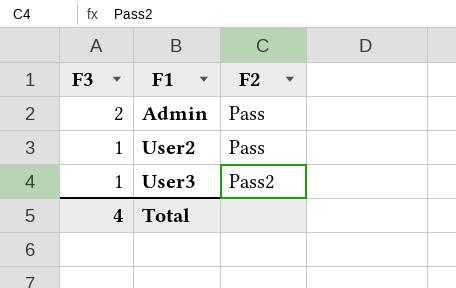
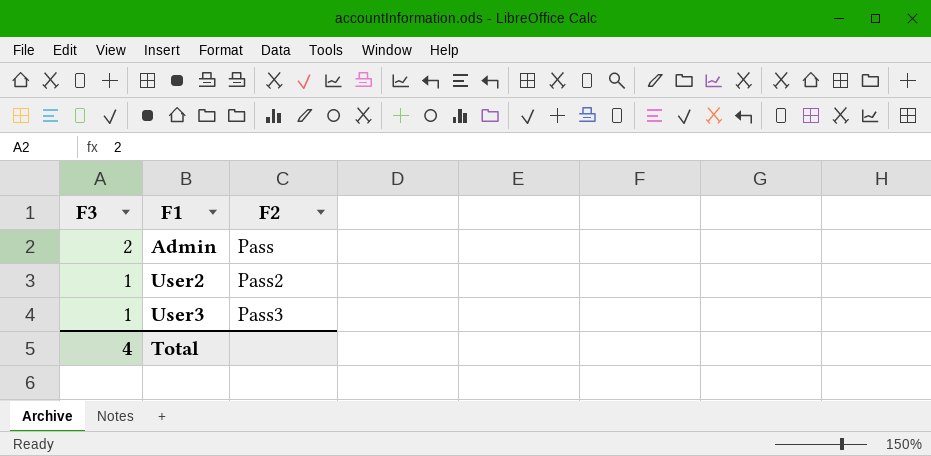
User2 | F2: Pass -> Pass2
User3 | F2: Pass2 -> Pass3

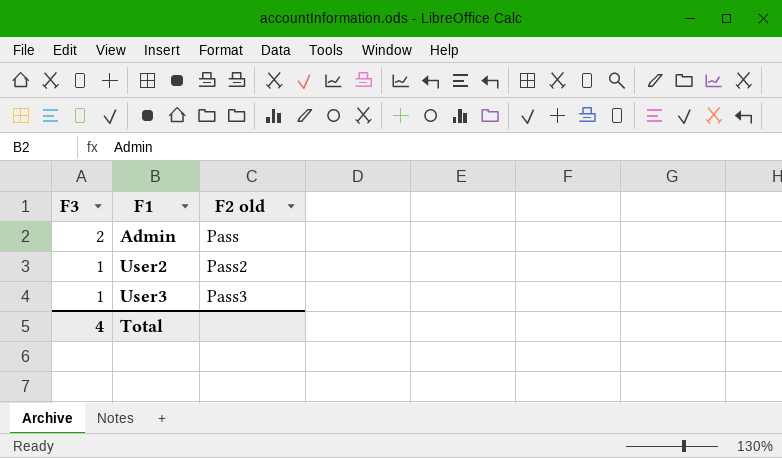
column name: F2 -> F2 old

